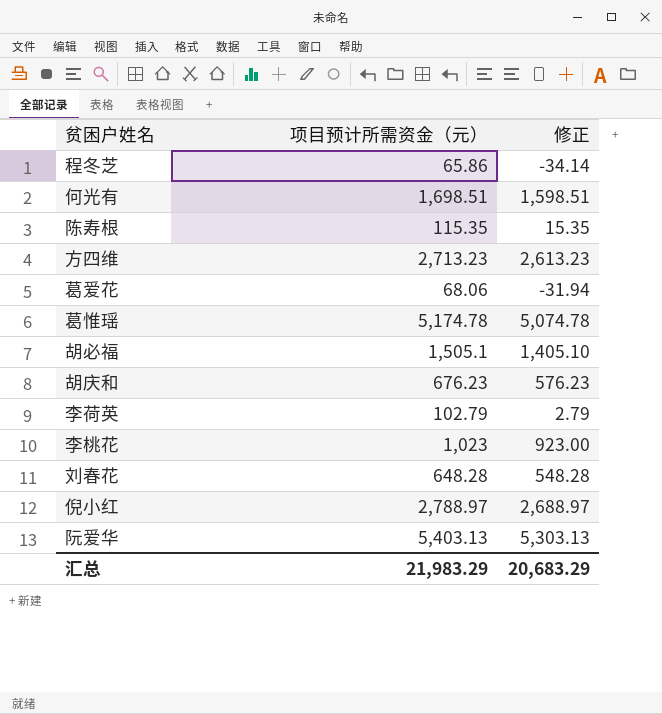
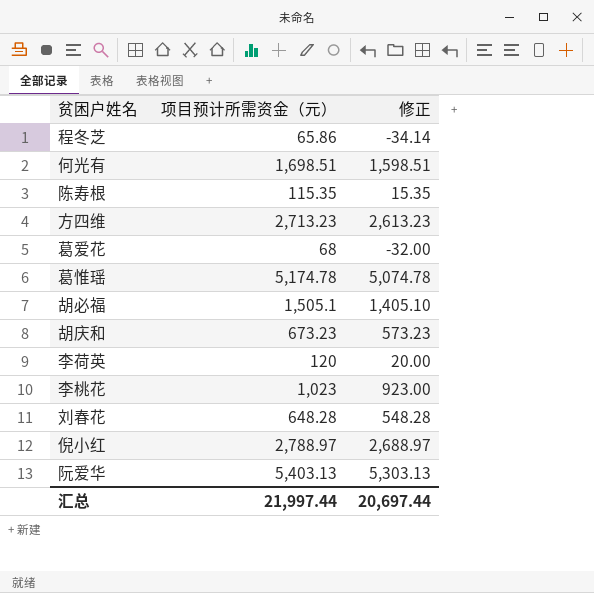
葛爱花 | 项目预计所需资金（元）: 68.06 -> 68
葛爱花 | 修正: -31.94 -> -32.00
胡庆和 | 项目预计所需资金（元）: 676.23 -> 673.23
胡庆和 | 修正: 576.23 -> 573.23
李荷英 | 项目预计所需资金（元）: 102.79 -> 120
李荷英 | 修正: 2.79 -> 20.00
汇总 | 项目预计所需资金（元）: 21,983.29 -> 21,997.44
汇总 | 修正: 20,683.29 -> 20,697.44

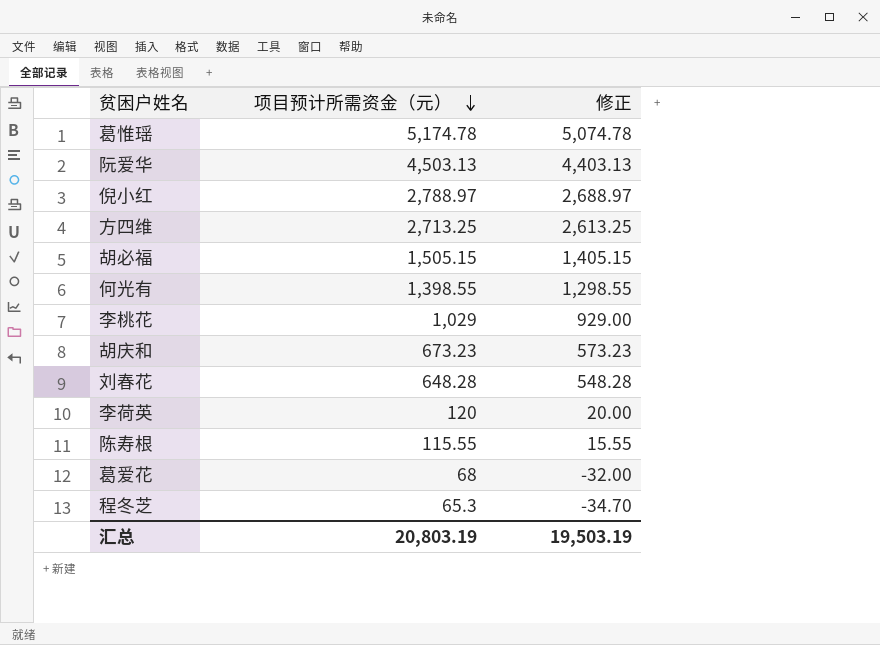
row order: none -> 项目预计所需资金（元） descending
阮爱华 | 项目预计所需资金（元）: 5,403.13 -> 4,503.13
阮爱华 | 修正: 5,303.13 -> 4,403.13
方四维 | 项目预计所需资金（元）: 2,713.23 -> 2,713.25
方四维 | 修正: 2,613.23 -> 2,613.25
胡必福 | 项目预计所需资金（元）: 1,505.1 -> 1,505.15
胡必福 | 修正: 1,405.10 -> 1,405.15
何光有 | 项目预计所需资金（元）: 1,698.51 -> 1,398.55
何光有 | 修正: 1,598.51 -> 1,298.55
李桃花 | 项目预计所需资金（元）: 1,023 -> 1,029
李桃花 | 修正: 923.00 -> 929.00
陈寿根 | 项目预计所需资金（元）: 115.35 -> 115.55
陈寿根 | 修正: 15.35 -> 15.55
程冬芝 | 项目预计所需资金（元）: 65.86 -> 65.3
程冬芝 | 修正: -34.14 -> -34.70
汇总 | 项目预计所需资金（元）: 21,997.44 -> 20,803.19
汇总 | 修正: 20,697.44 -> 19,503.19

